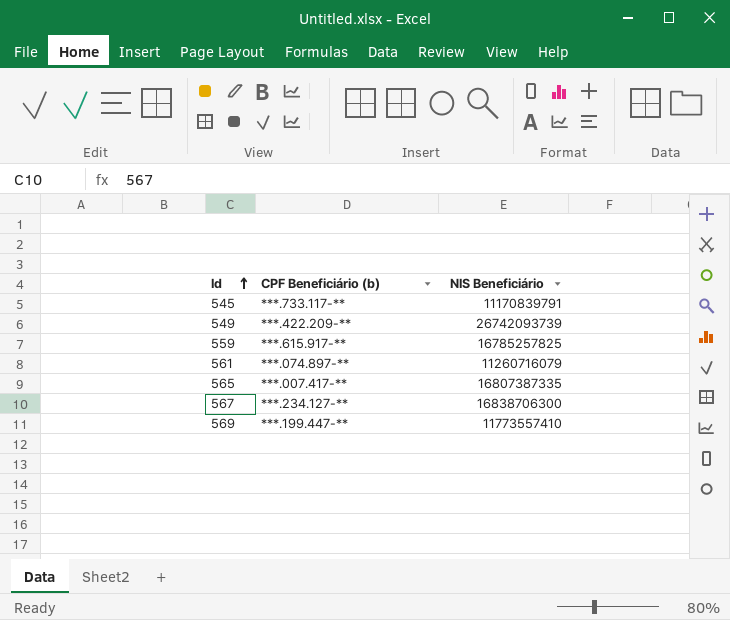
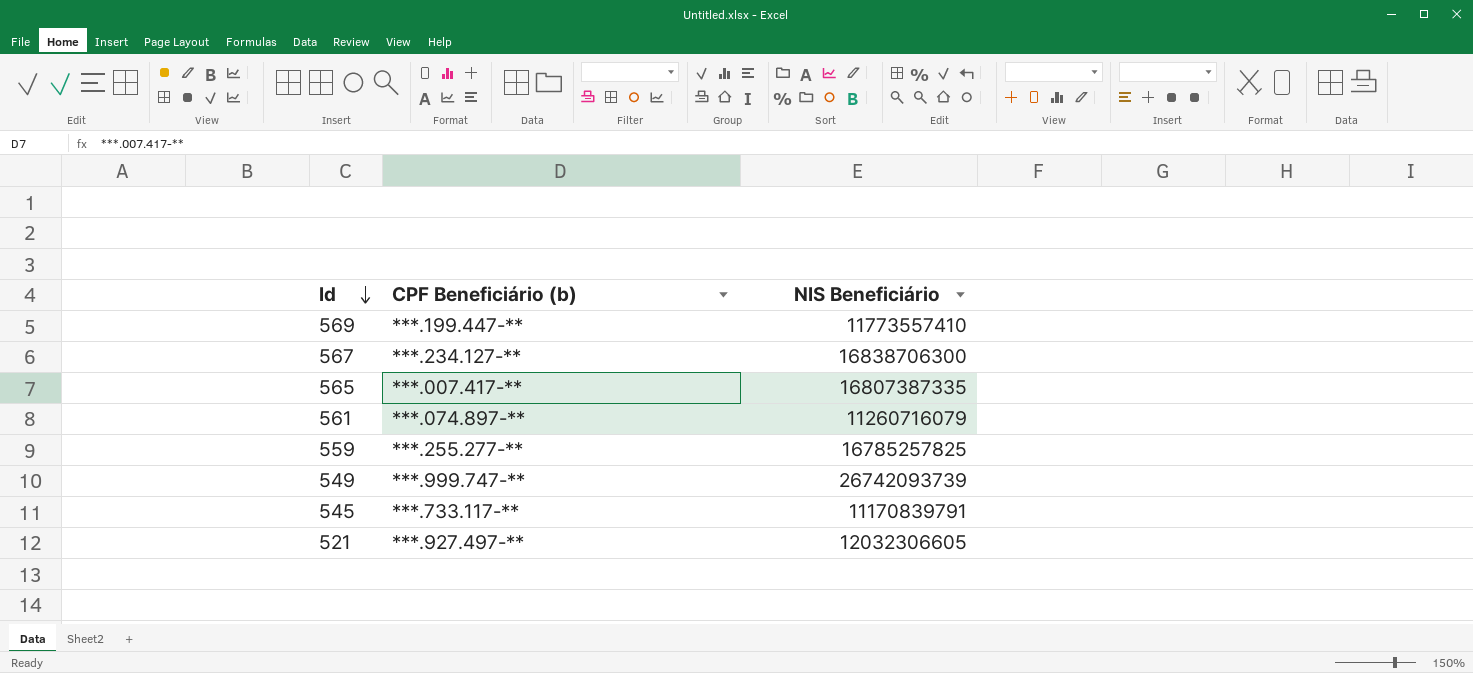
row order: Id ascending -> Id descending
559 | CPF Beneficiário (b): ***.615.917-** -> ***.255.277-**
549 | CPF Beneficiário (b): ***.422.209-** -> ***.999.747-**
row 521: none -> ***.927.497-** | 12032306605

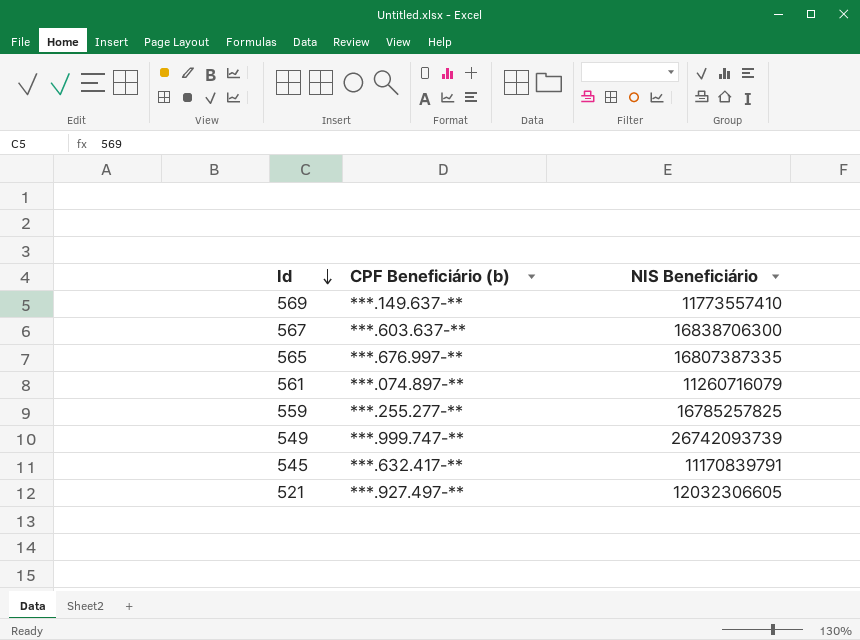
569 | CPF Beneficiário (b): ***.199.447-** -> ***.149.637-**
567 | CPF Beneficiário (b): ***.234.127-** -> ***.603.637-**
565 | CPF Beneficiário (b): ***.007.417-** -> ***.676.997-**
545 | CPF Beneficiário (b): ***.733.117-** -> ***.632.417-**

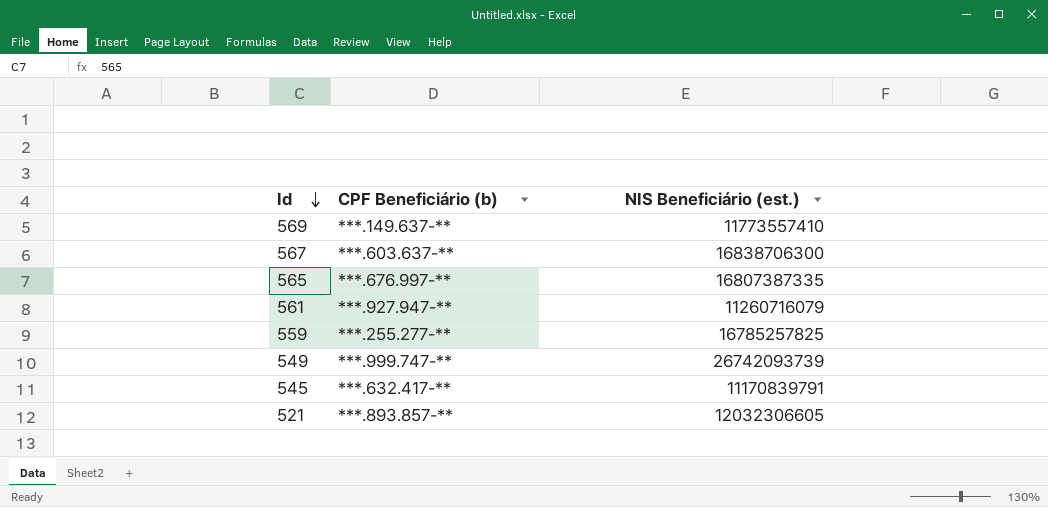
column name: NIS Beneficiário -> NIS Beneficiário (est.)
561 | CPF Beneficiário (b): ***.074.897-** -> ***.927.947-**
521 | CPF Beneficiário (b): ***.927.497-** -> ***.893.857-**

